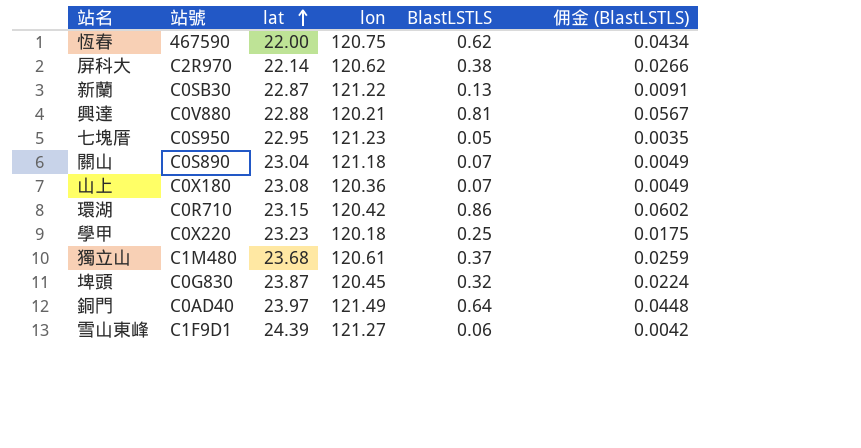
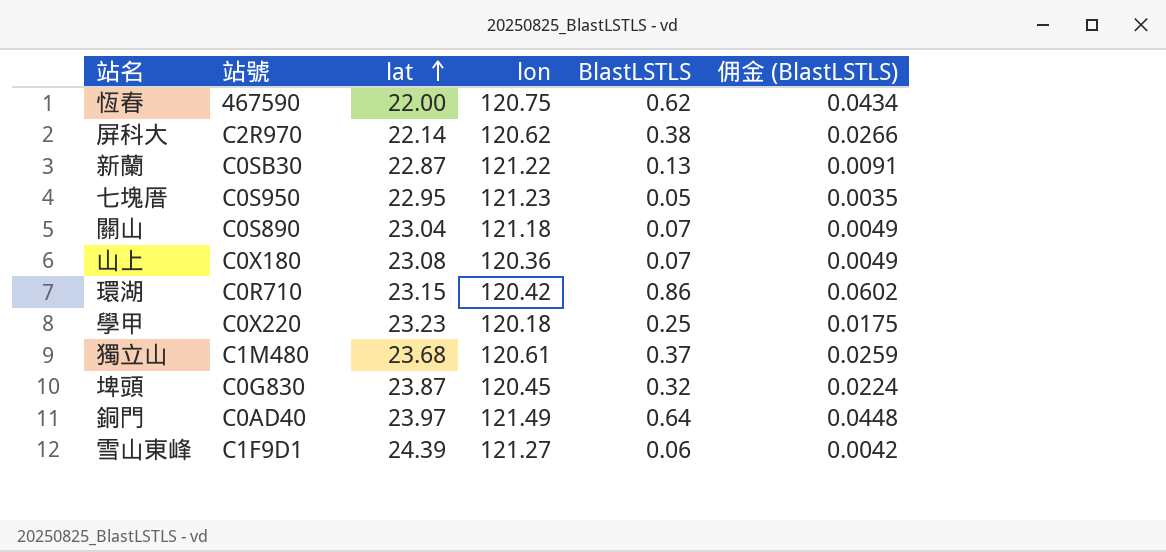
row 興達: C0V880 | 22.88 | 120.21 | 0.81 | 0.0567 -> none

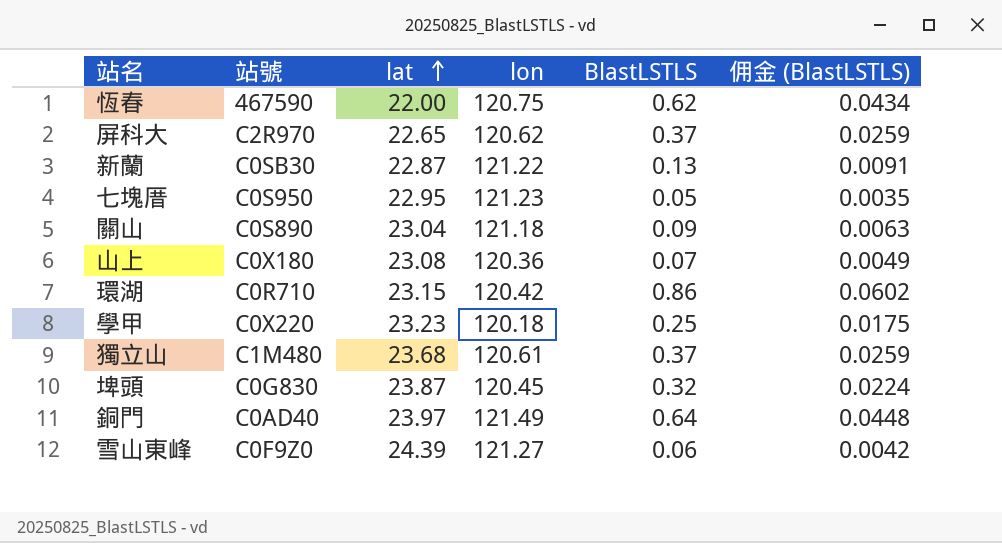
屏科大 | lat: 22.14 -> 22.65
屏科大 | BlastLSTLS: 0.38 -> 0.37
屏科大 | 佣金 (BlastLSTLS): 0.0266 -> 0.0259
關山 | BlastLSTLS: 0.07 -> 0.09
關山 | 佣金 (BlastLSTLS): 0.0049 -> 0.0063
雪山東峰 | 站號: C1F9D1 -> C0F9Z0

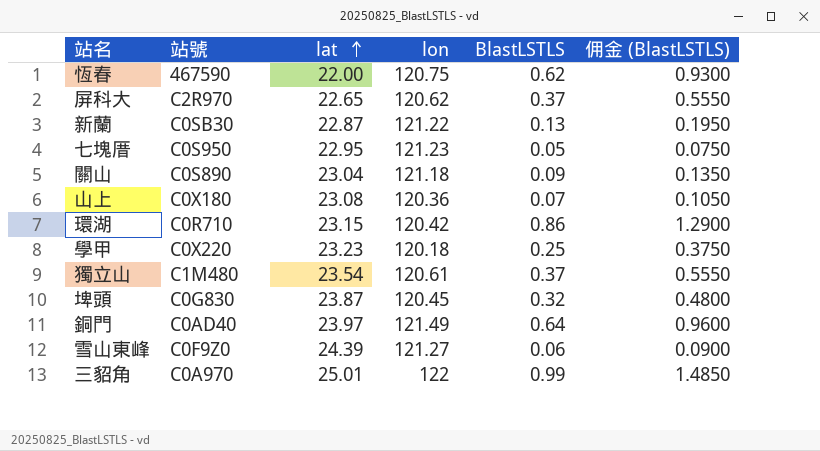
column 佣金 (BlastLSTLS) | formula: [BlastLSTLS] * 0.07 -> [BlastLSTLS] * 1.5
獨立山 | lat: 23.68 -> 23.54
row 三貂角: none -> C0A970 | 25.01 | 122 | 0.99 | 1.4850

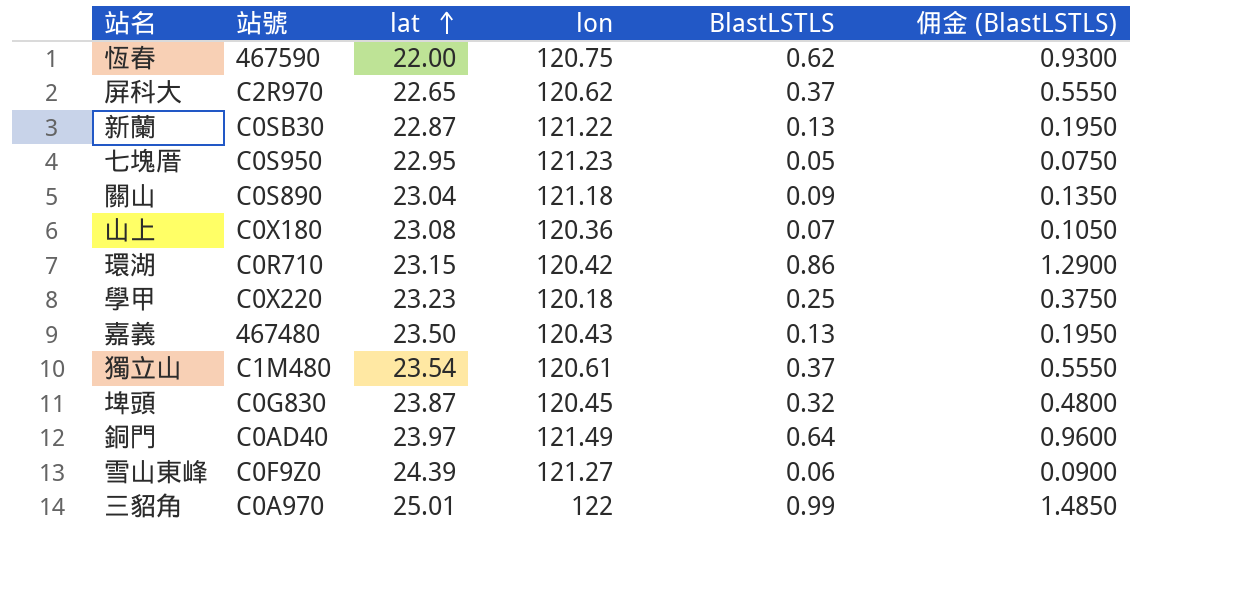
row 嘉義: none -> 467480 | 23.50 | 120.43 | 0.13 | 0.1950

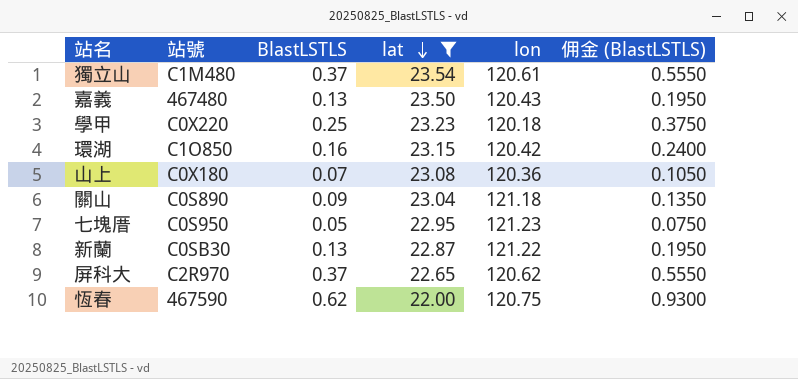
filter: none -> lat <= 23.54
row order: lat ascending -> lat descending
column BlastLSTLS | position: 5 -> 3
環湖 | 站號: C0R710 -> C1O850
環湖 | BlastLSTLS: 0.86 -> 0.16
環湖 | 佣金 (BlastLSTLS): 1.2900 -> 0.2400

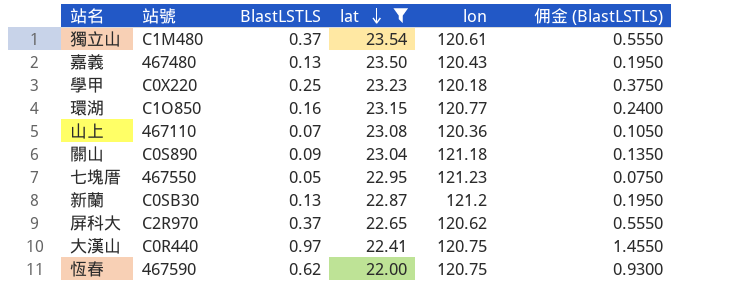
環湖 | lon: 120.42 -> 120.77
山上 | 站號: C0X180 -> 467110
七塊厝 | 站號: C0S950 -> 467550
新蘭 | lon: 121.22 -> 121.2
row 大漢山: none -> C0R440 | 0.97 | 22.41 | 120.75 | 1.4550

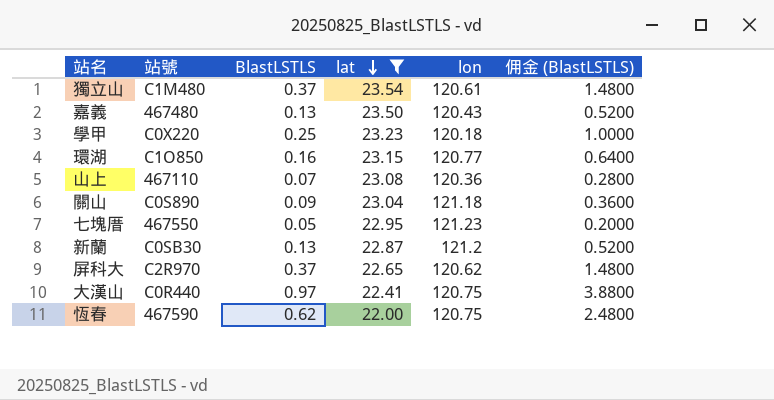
column 佣金 (BlastLSTLS) | formula: [BlastLSTLS] * 1.5 -> [BlastLSTLS] * 4

